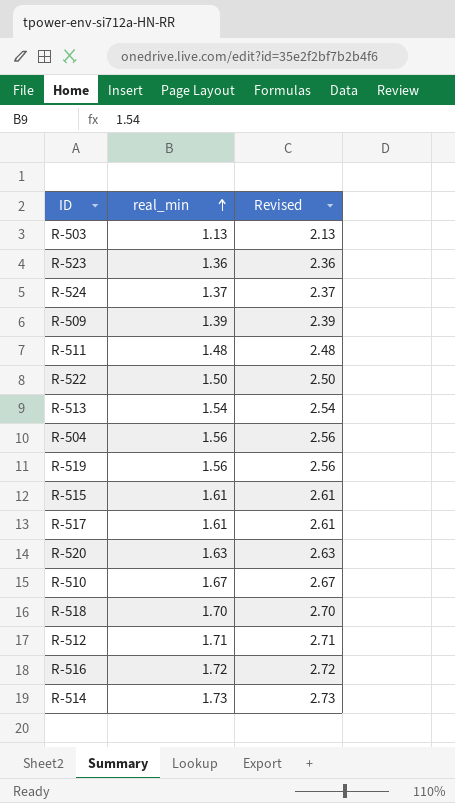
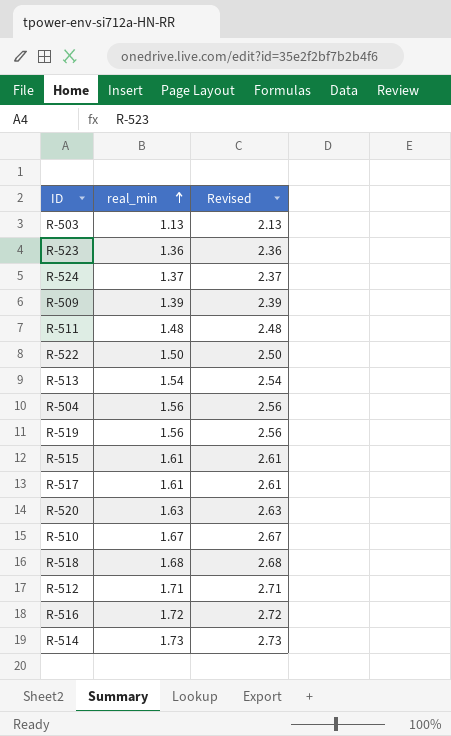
R-518 | real_min: 1.70 -> 1.68
R-518 | Revised: 2.70 -> 2.68

